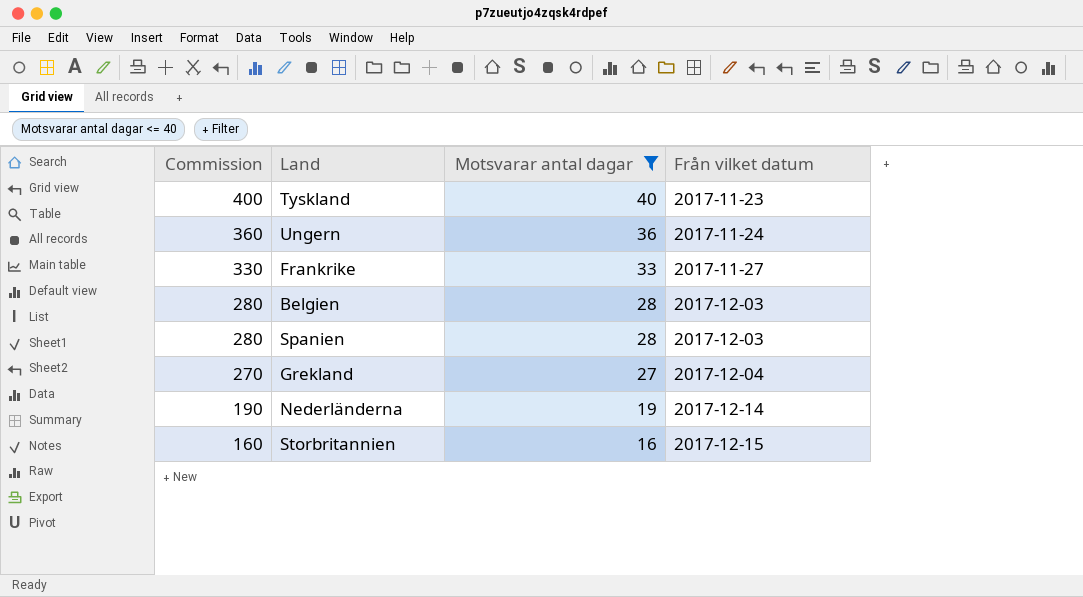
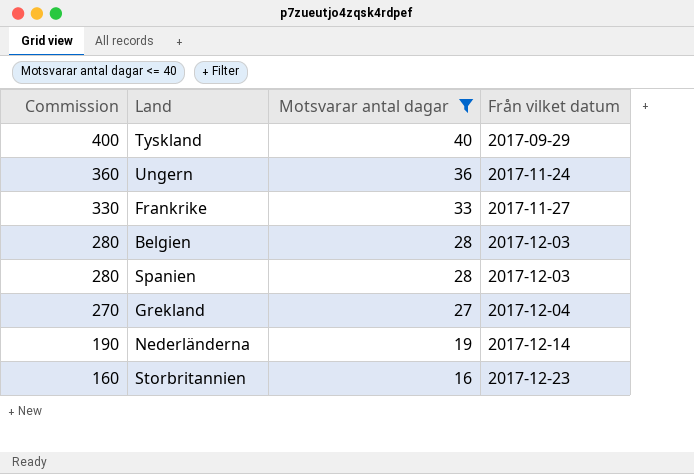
Tyskland | Från vilket datum: 2017-11-23 -> 2017-09-29
Storbritannien | Från vilket datum: 2017-12-15 -> 2017-12-23

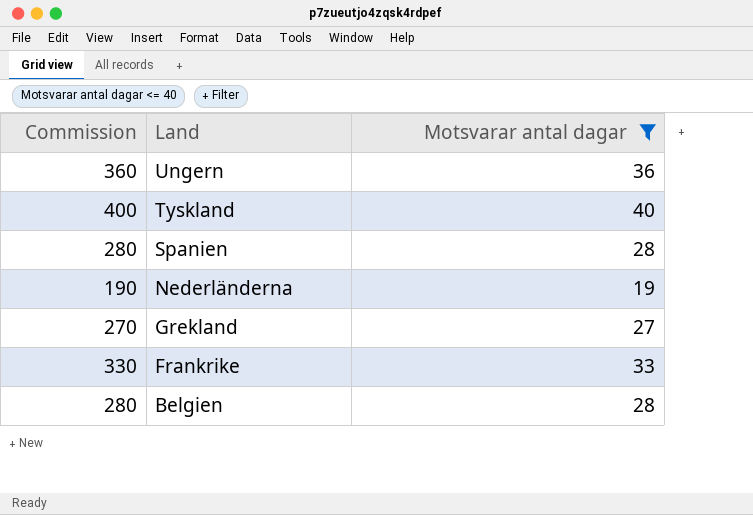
row order: Commission descending -> Land descending
column Från vilket datum | position: 4 -> none
row Storbritannien: 160 | 16 | 2017-12-23 -> none

